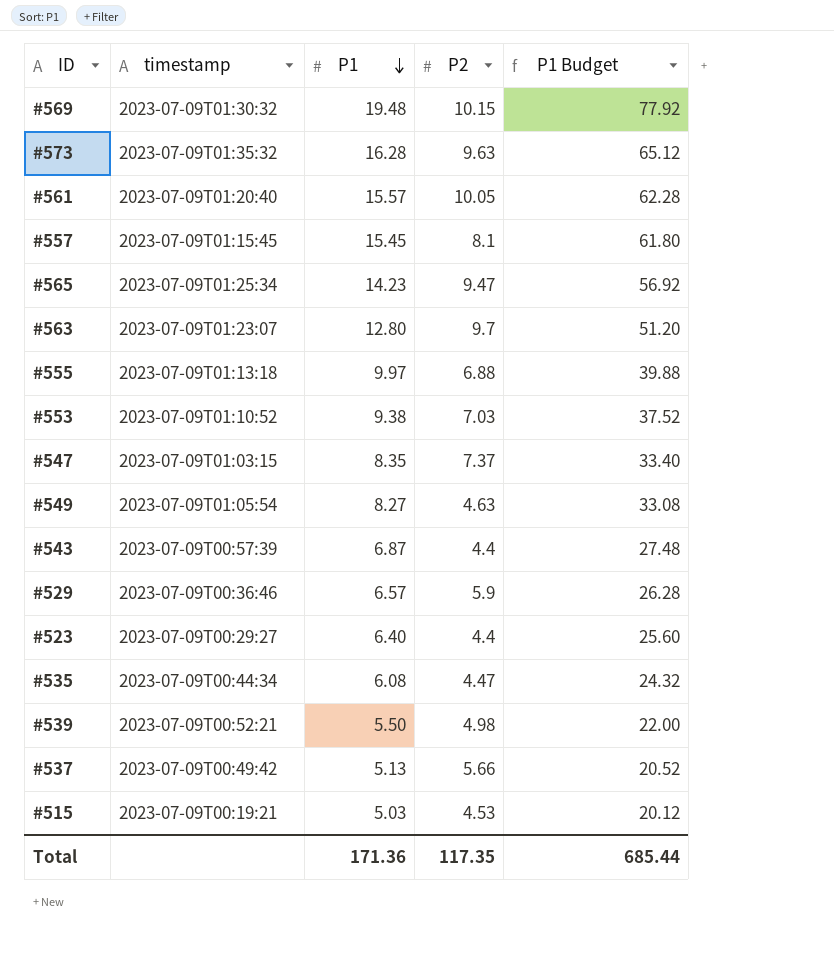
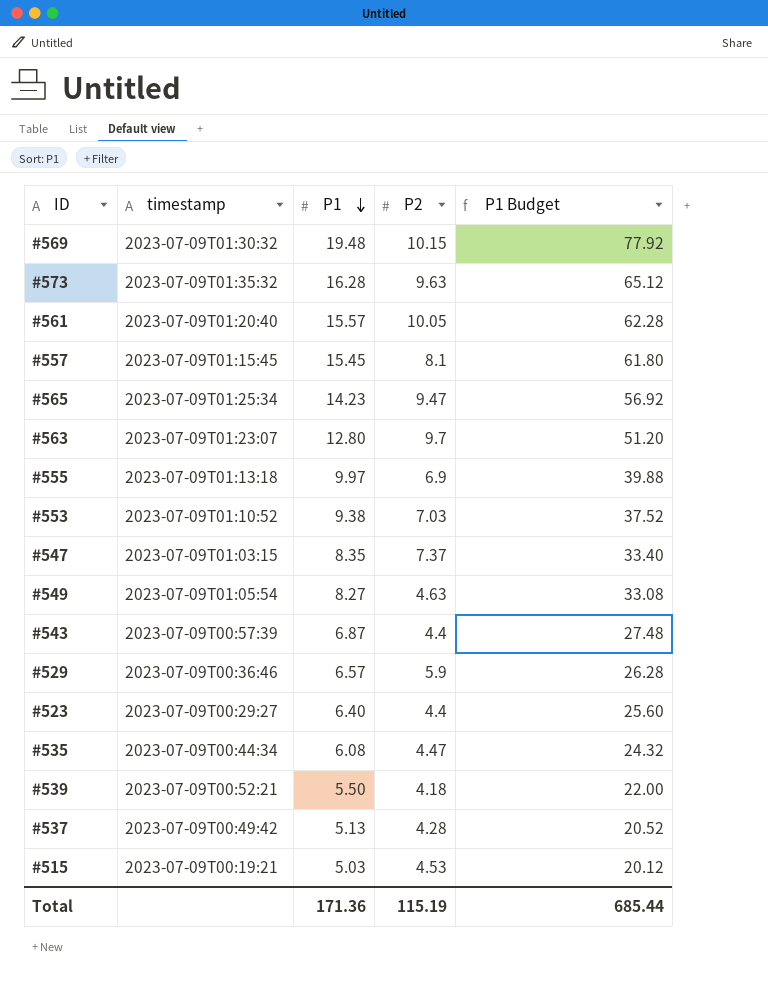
#555 | P2: 6.88 -> 6.9
#539 | P2: 4.98 -> 4.18
#537 | P2: 5.66 -> 4.28
Total | P2: 117.35 -> 115.19

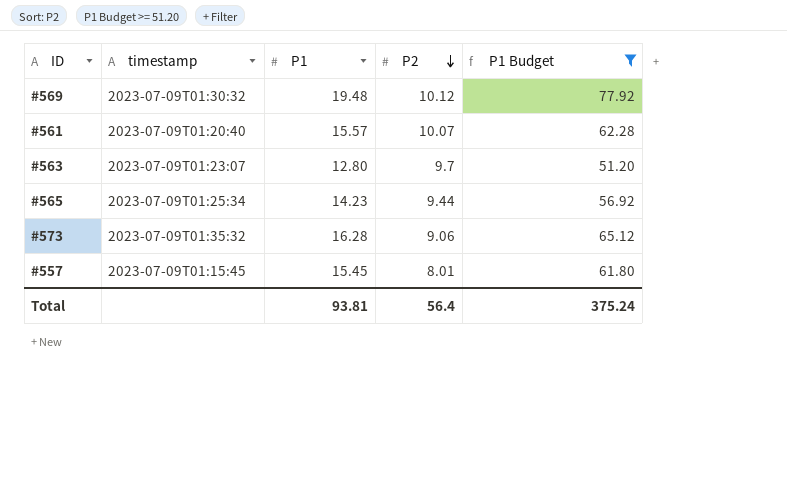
filter: none -> P1 Budget >= 51.20
row order: P1 descending -> P2 descending
#569 | P2: 10.15 -> 10.12
#561 | P2: 10.05 -> 10.07
#565 | P2: 9.47 -> 9.44
#573 | P2: 9.63 -> 9.06
#557 | P2: 8.1 -> 8.01
Total | P1: 171.36 -> 93.81
Total | P2: 115.19 -> 56.4
Total | P1 Budget: 685.44 -> 375.24

